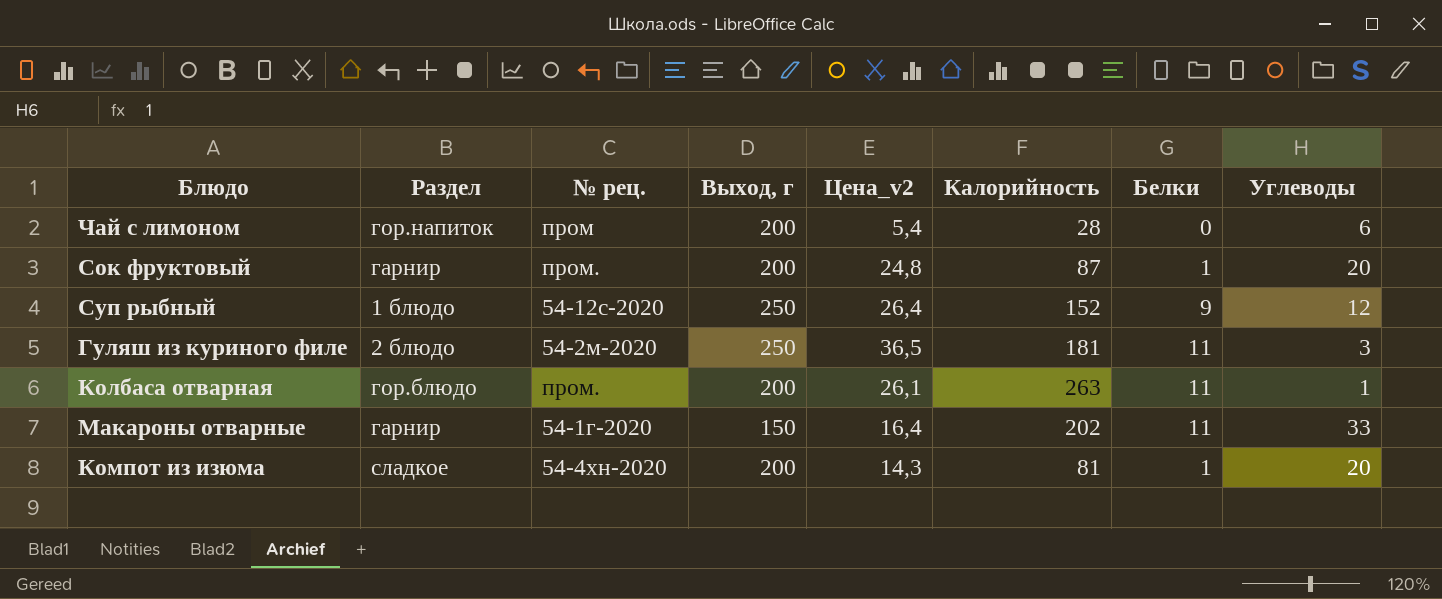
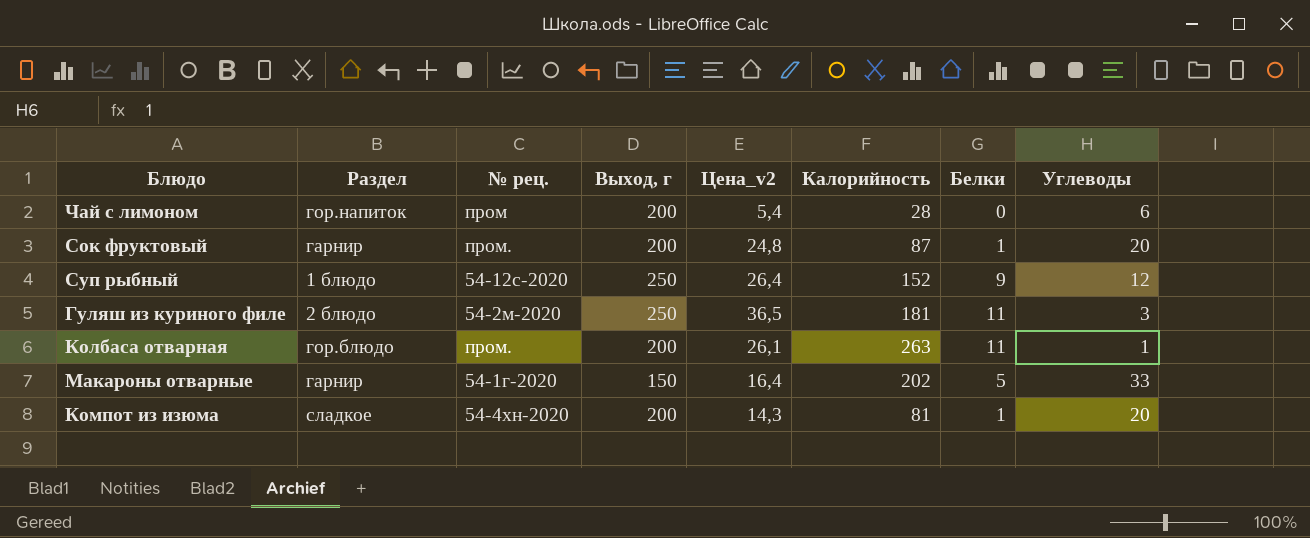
Макароны отварные | Белки: 11 -> 5

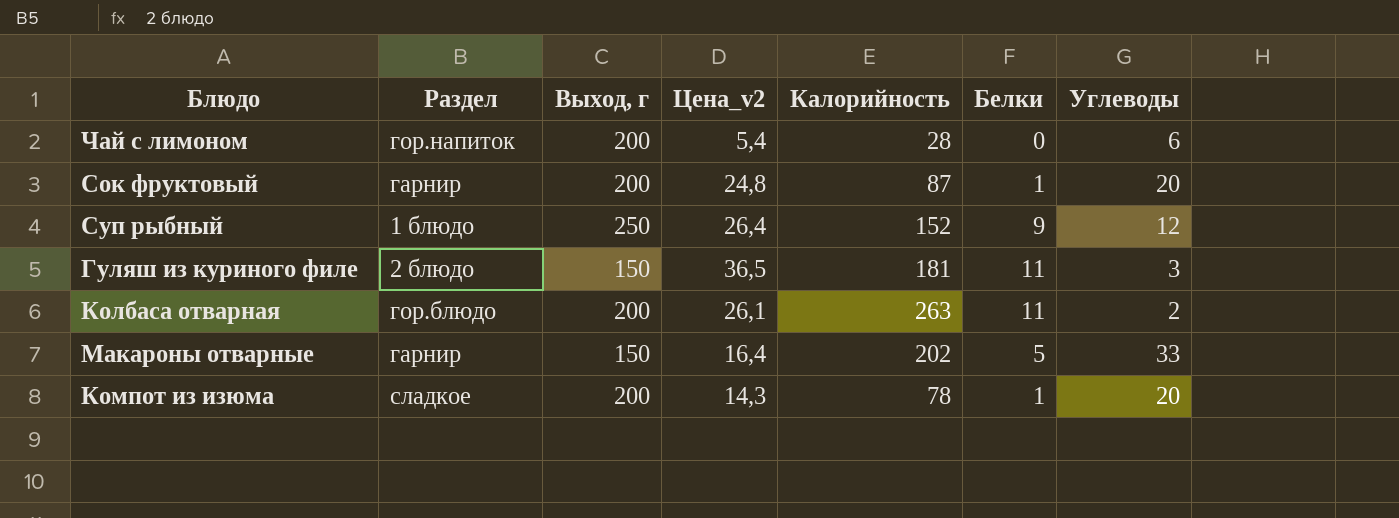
column № рец. | position: 3 -> none
Гуляш из куриного филе | Выход, г: 250 -> 150
Колбаса отварная | Углеводы: 1 -> 2
Компот из изюма | Калорийность: 81 -> 78

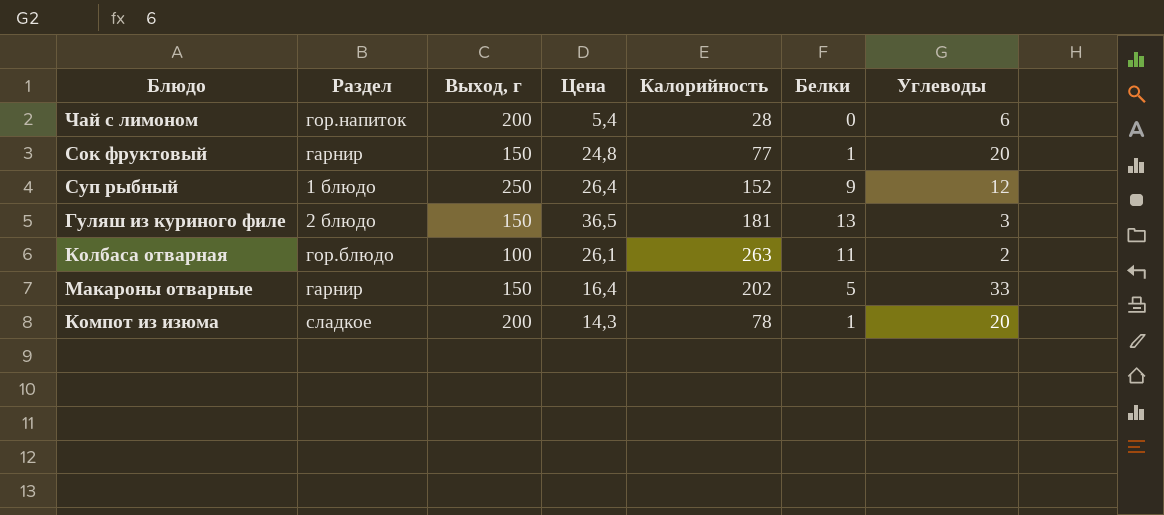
column name: Цена_v2 -> Цена
Сок фруктовый | Выход, г: 200 -> 150
Сок фруктовый | Калорийность: 87 -> 77
Гуляш из куриного филе | Белки: 11 -> 13
Колбаса отварная | Выход, г: 200 -> 100

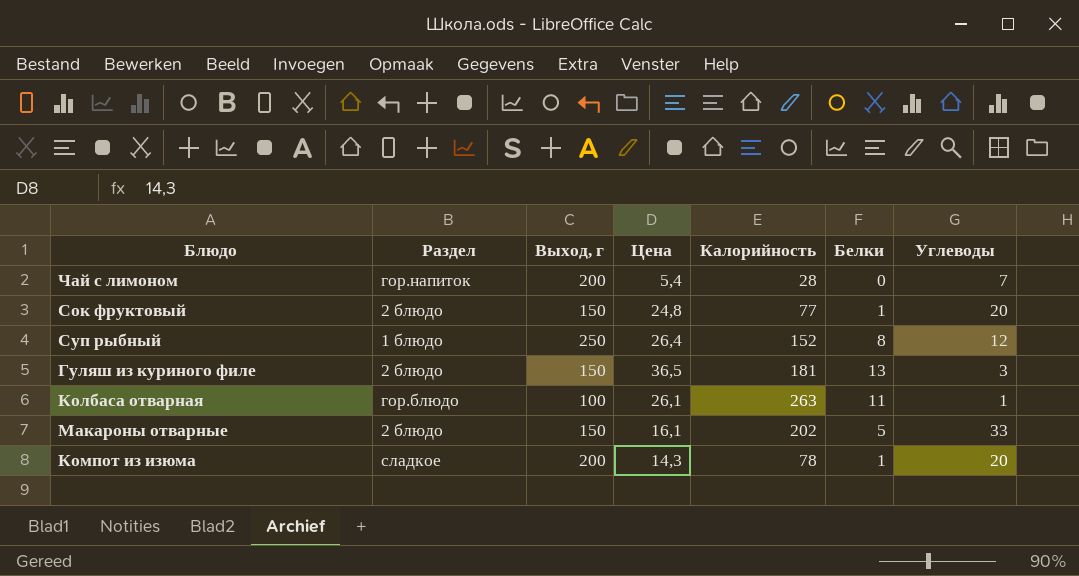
Чай с лимоном | Углеводы: 6 -> 7
Сок фруктовый | Раздел: гарнир -> 2 блюдо
Суп рыбный | Белки: 9 -> 8
Колбаса отварная | Углеводы: 2 -> 1
Макароны отварные | Раздел: гарнир -> 2 блюдо
Макароны отварные | Цена: 16,4 -> 16,1

